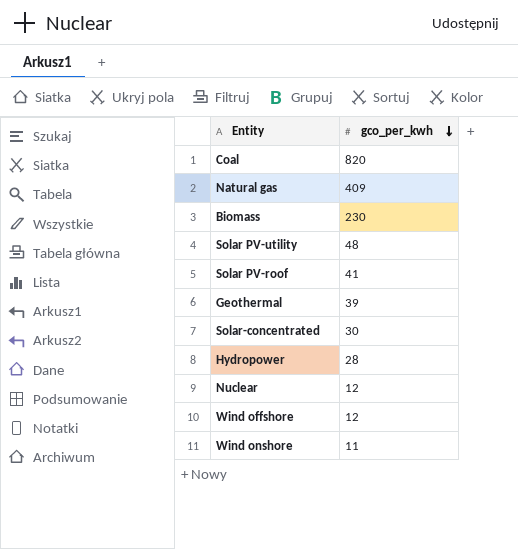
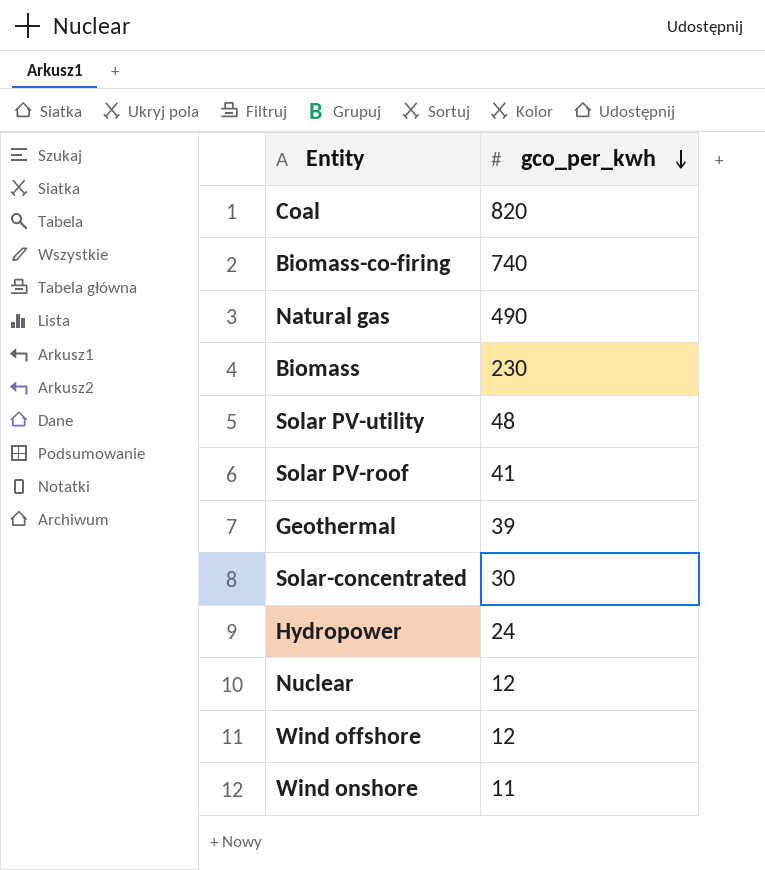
row Biomass-co-firing: none -> 740
Natural gas | gco_per_kwh: 409 -> 490
Hydropower | gco_per_kwh: 28 -> 24

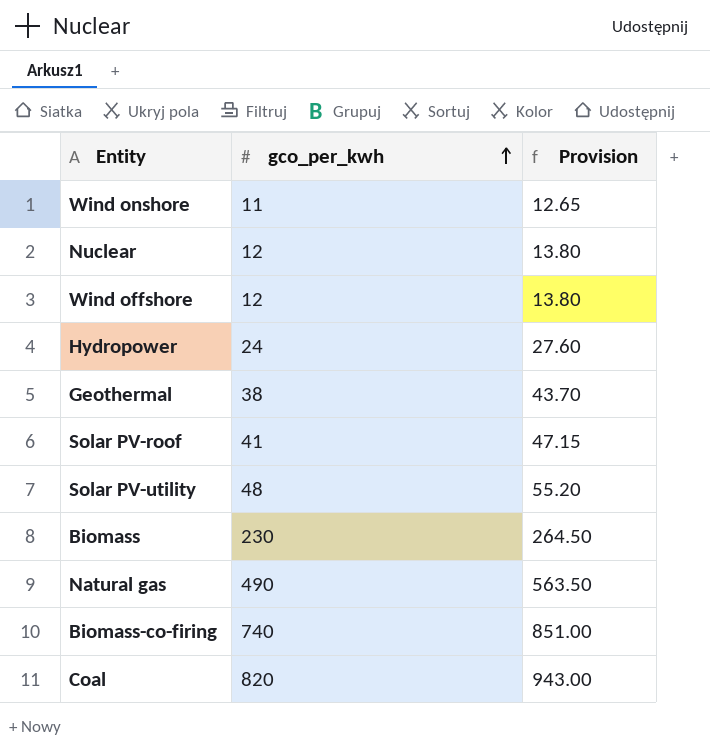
row order: gco_per_kwh descending -> gco_per_kwh ascending
column Provision | formula: none -> [gco_per_kwh] * 1.15
row Solar-concentrated: 30 -> none
Geothermal | gco_per_kwh: 39 -> 38

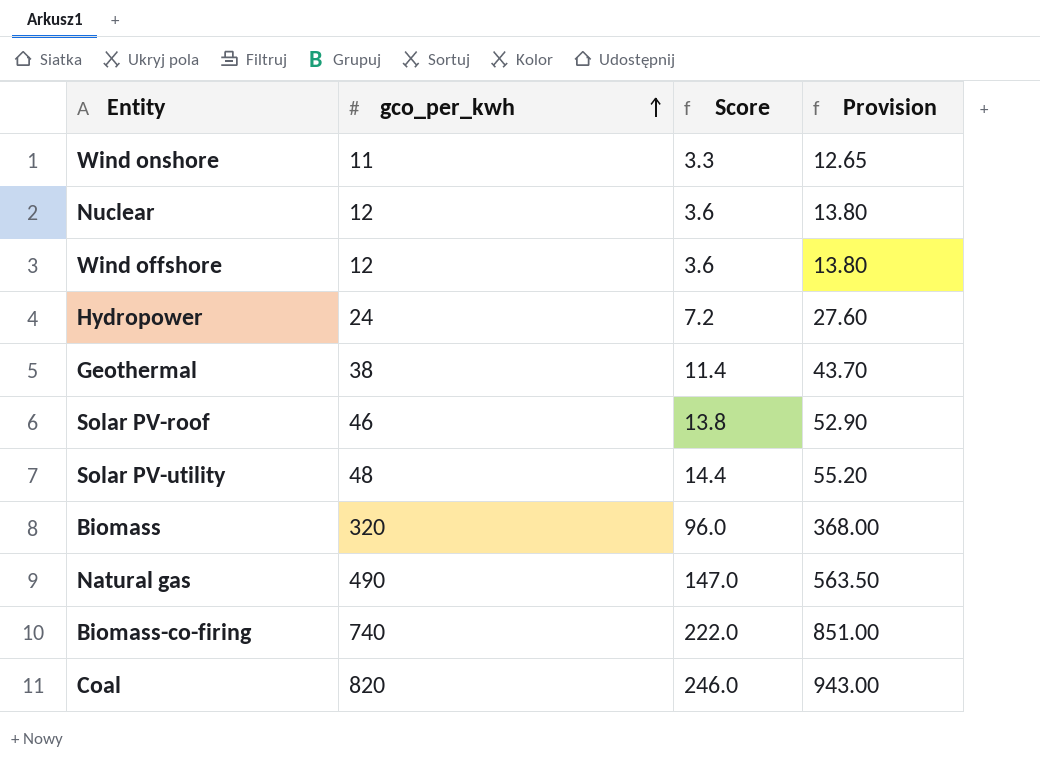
column Score | formula: none -> [gco_per_kwh] * 0.3
Solar PV-roof | gco_per_kwh: 41 -> 46
Solar PV-roof | Provision: 47.15 -> 52.90
Biomass | gco_per_kwh: 230 -> 320
Biomass | Provision: 264.50 -> 368.00

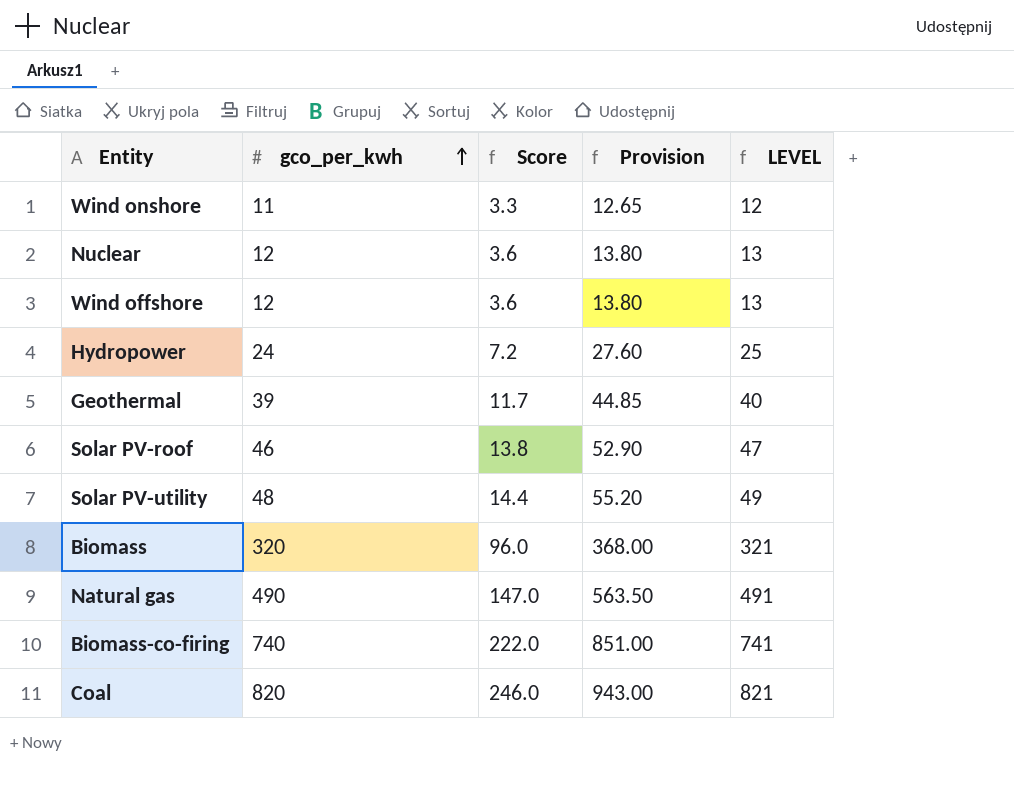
column LEVEL | formula: none -> [gco_per_kwh] + 1
Geothermal | gco_per_kwh: 38 -> 39
Geothermal | Score: 11.4 -> 11.7
Geothermal | Provision: 43.70 -> 44.85

